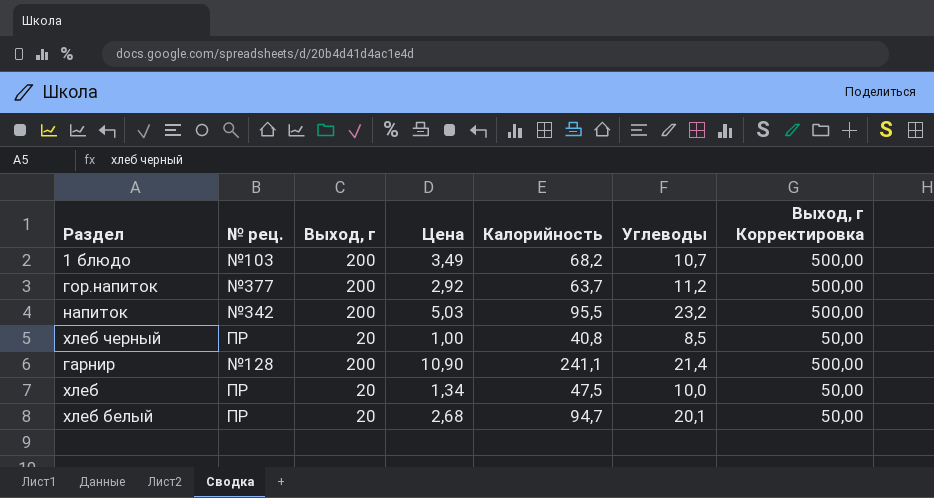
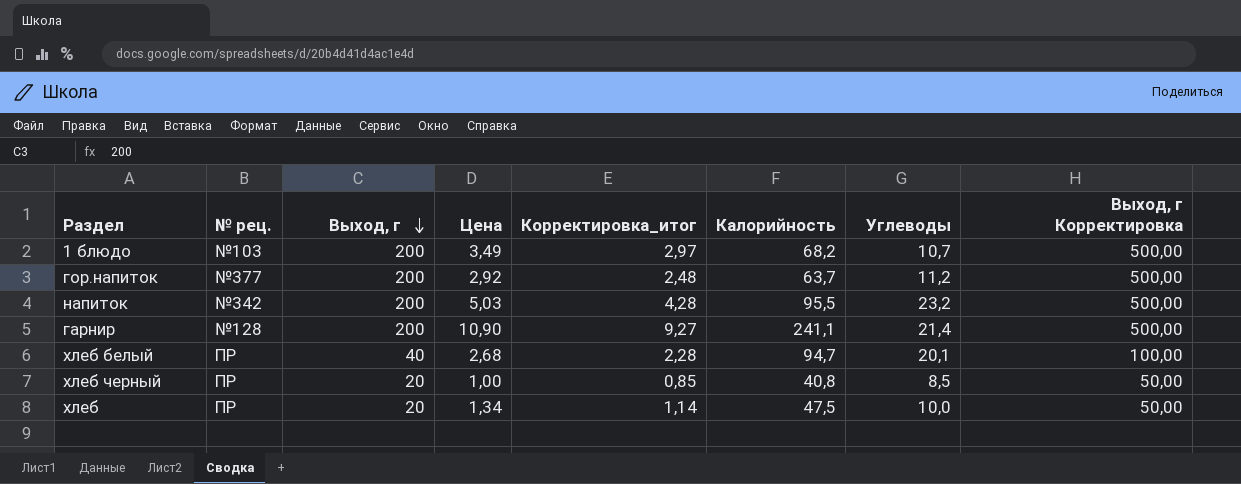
row order: none -> Выход, г descending
column Корректировка_итог | formula: none -> [Цена] * 0,85
хлеб белый | Выход, г: 20 -> 40
хлеб белый | Выход, г Корректировка: 50,00 -> 100,00

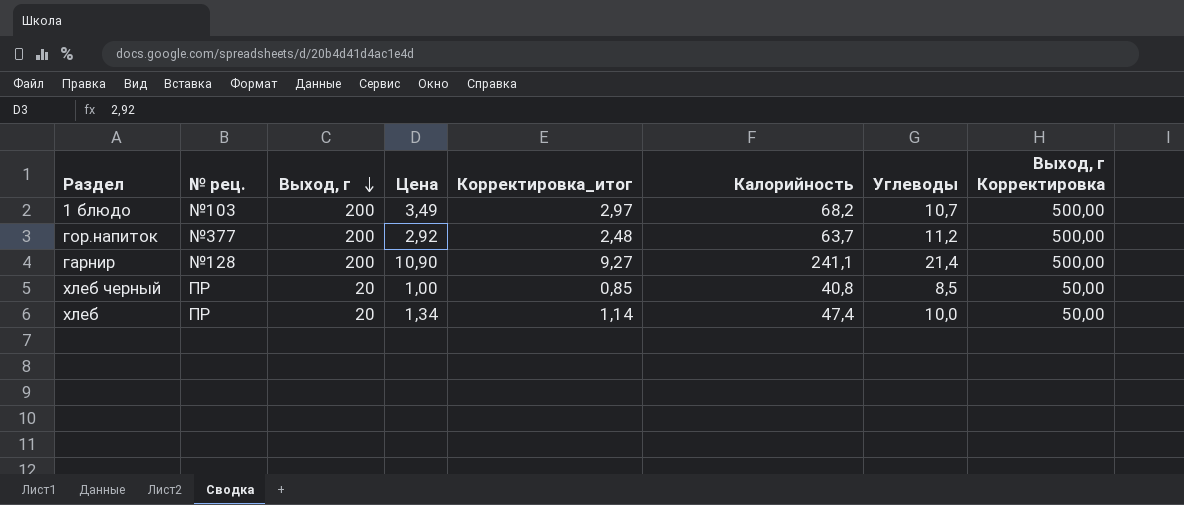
row напиток: №342 | 200 | 5,03 | 4,28 | 95,5 | 23,2 | 500,00 -> none
row хлеб белый: ПР | 40 | 2,68 | 2,28 | 94,7 | 20,1 | 100,00 -> none
хлеб | Калорийность: 47,5 -> 47,4

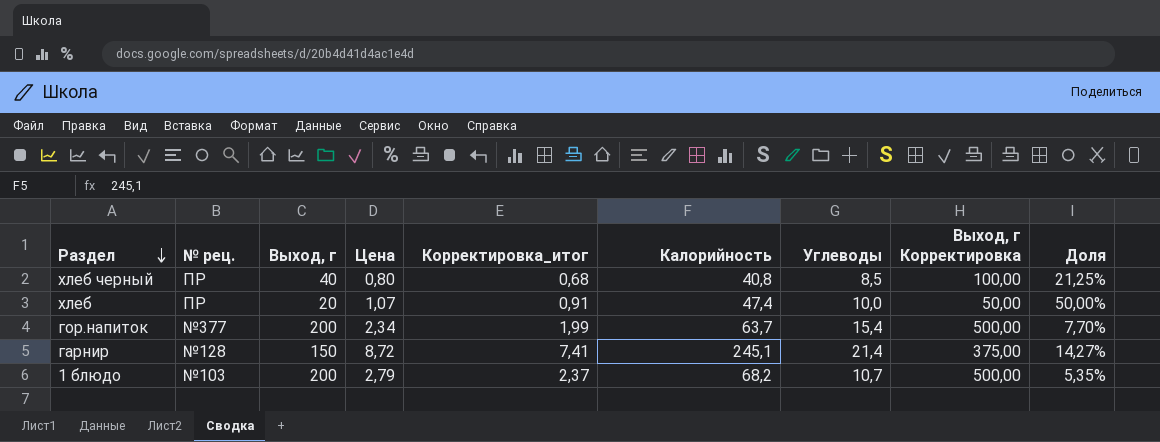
row order: Выход, г descending -> Раздел descending
column Доля | formula: none -> [Углеводы] / [Выход, г]
хлеб черный | Выход, г: 20 -> 40
хлеб черный | Цена: 1,00 -> 0,80
хлеб черный | Корректировка_итог: 0,85 -> 0,68
хлеб черный | Выход, г Корректировка: 50,00 -> 100,00
хлеб | Цена: 1,34 -> 1,07
хлеб | Корректировка_итог: 1,14 -> 0,91
гор.напиток | Цена: 2,92 -> 2,34
гор.напиток | Корректировка_итог: 2,48 -> 1,99
гор.напиток | Углеводы: 11,2 -> 15,4
гарнир | Выход, г: 200 -> 150
гарнир | Цена: 10,90 -> 8,72
гарнир | Корректировка_итог: 9,27 -> 7,41
гарнир | Калорийность: 241,1 -> 245,1
гарнир | Выход, г Корректировка: 500,00 -> 375,00
1 блюдо | Цена: 3,49 -> 2,79
1 блюдо | Корректировка_итог: 2,97 -> 2,37

